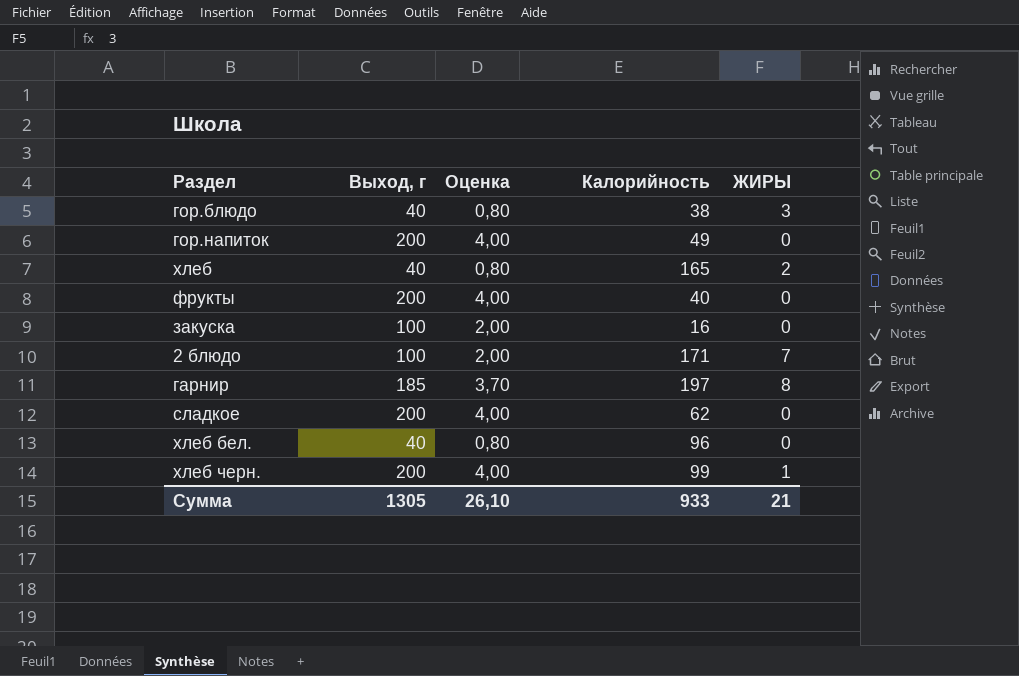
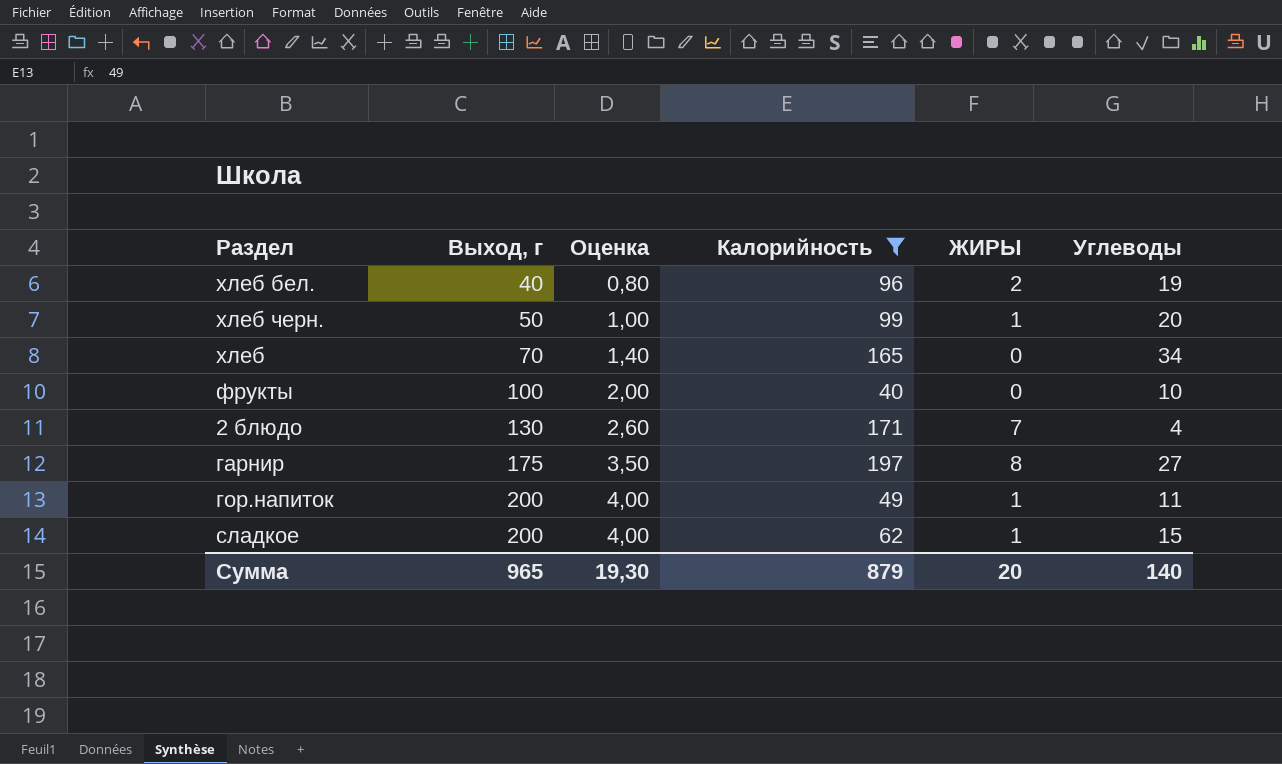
filter: none -> Калорийность >= 40
row order: none -> Выход, г ascending
column Углеводы | position: none -> 6
хлеб бел. | ЖИРЫ: 0 -> 2
хлеб черн. | Выход, г: 200 -> 50
хлеб черн. | Оценка: 4,00 -> 1,00
хлеб | Выход, г: 40 -> 70
хлеб | Оценка: 0,80 -> 1,40
хлеб | ЖИРЫ: 2 -> 0
фрукты | Выход, г: 200 -> 100
фрукты | Оценка: 4,00 -> 2,00
2 блюдо | Выход, г: 100 -> 130
2 блюдо | Оценка: 2,00 -> 2,60
гарнир | Выход, г: 185 -> 175
гарнир | Оценка: 3,70 -> 3,50
гор.напиток | ЖИРЫ: 0 -> 1
сладкое | ЖИРЫ: 0 -> 1
Сумма | Выход, г: 1305 -> 965
Сумма | Оценка: 26,10 -> 19,30
Сумма | Калорийность: 933 -> 879
Сумма | ЖИРЫ: 21 -> 20

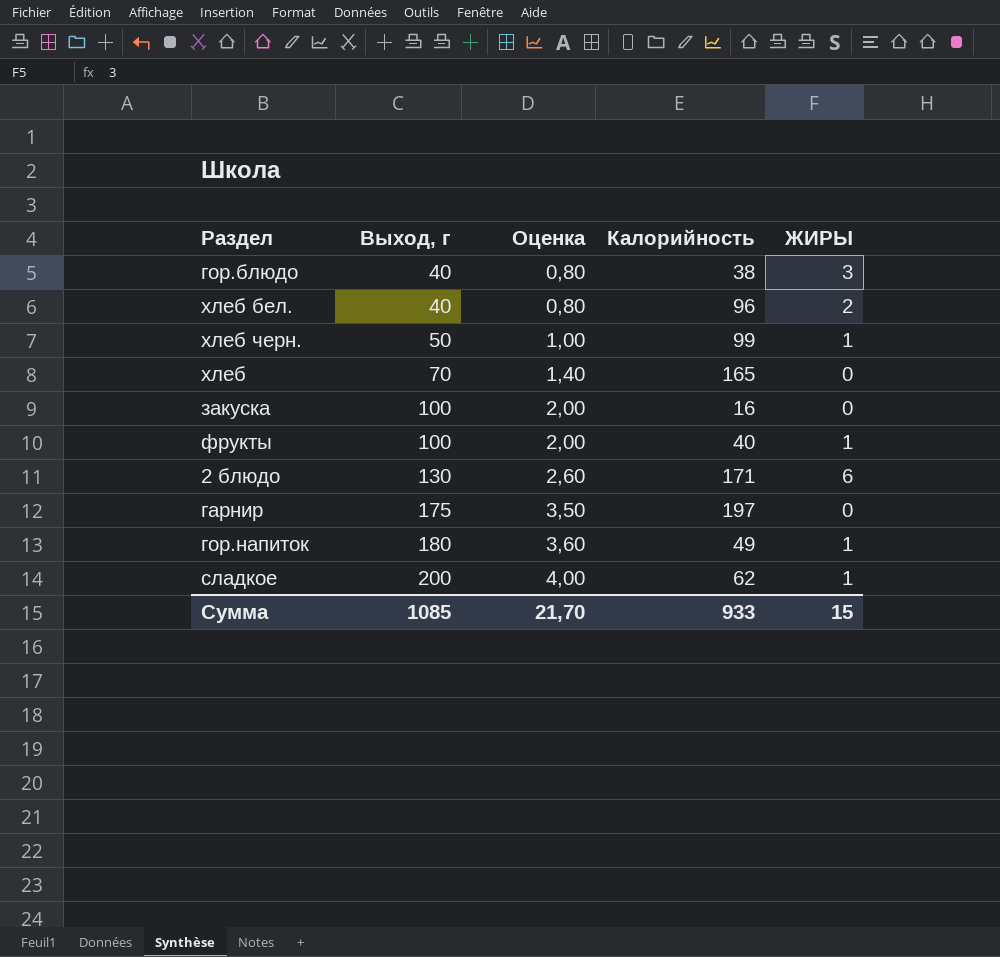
filter: Калорийность >= 40 -> none
column Углеводы | position: 6 -> none
фрукты | ЖИРЫ: 0 -> 1
2 блюдо | ЖИРЫ: 7 -> 6
гарнир | ЖИРЫ: 8 -> 0
гор.напиток | Выход, г: 200 -> 180
гор.напиток | Оценка: 4,00 -> 3,60
Сумма | Выход, г: 965 -> 1085
Сумма | Оценка: 19,30 -> 21,70
Сумма | Калорийность: 879 -> 933
Сумма | ЖИРЫ: 20 -> 15

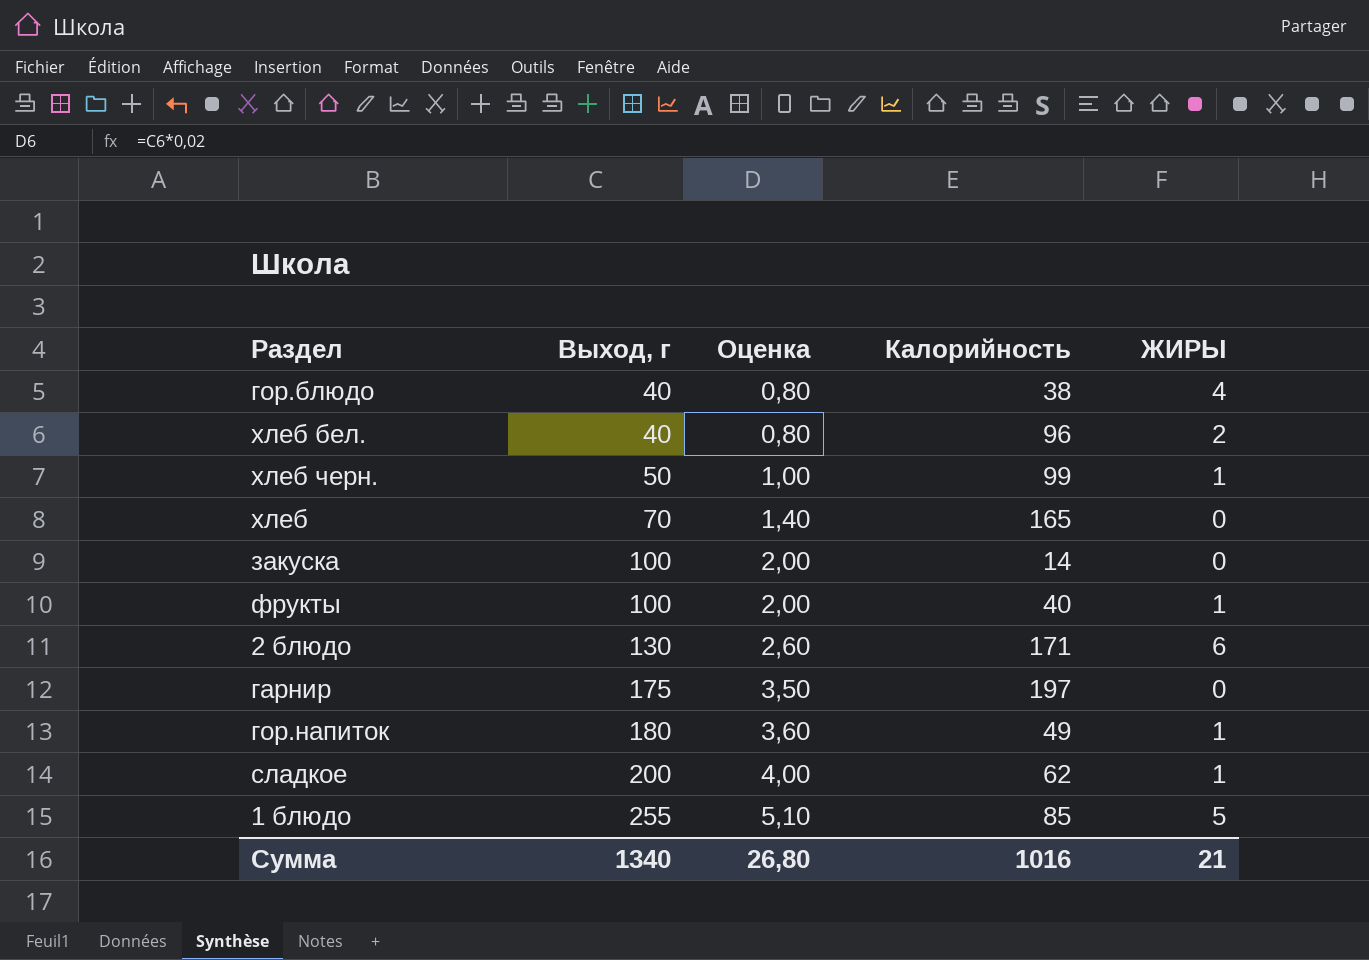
гор.блюдо | ЖИРЫ: 3 -> 4
закуска | Калорийность: 16 -> 14
row 1 блюдо: none -> 255 | 5,10 | 85 | 5
Сумма | Выход, г: 1085 -> 1340
Сумма | Оценка: 21,70 -> 26,80
Сумма | Калорийность: 933 -> 1016
Сумма | ЖИРЫ: 15 -> 21

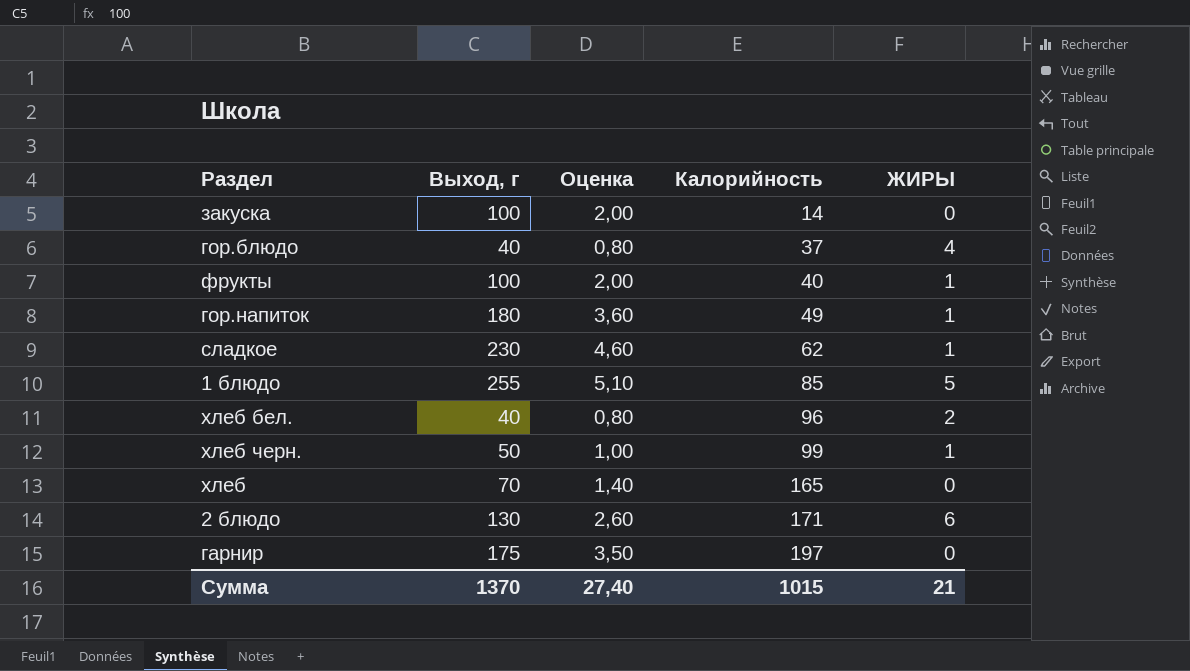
row order: Выход, г ascending -> Калорийность ascending
гор.блюдо | Калорийность: 38 -> 37
сладкое | Выход, г: 200 -> 230
сладкое | Оценка: 4,00 -> 4,60
Сумма | Выход, г: 1340 -> 1370
Сумма | Оценка: 26,80 -> 27,40
Сумма | Калорийность: 1016 -> 1015

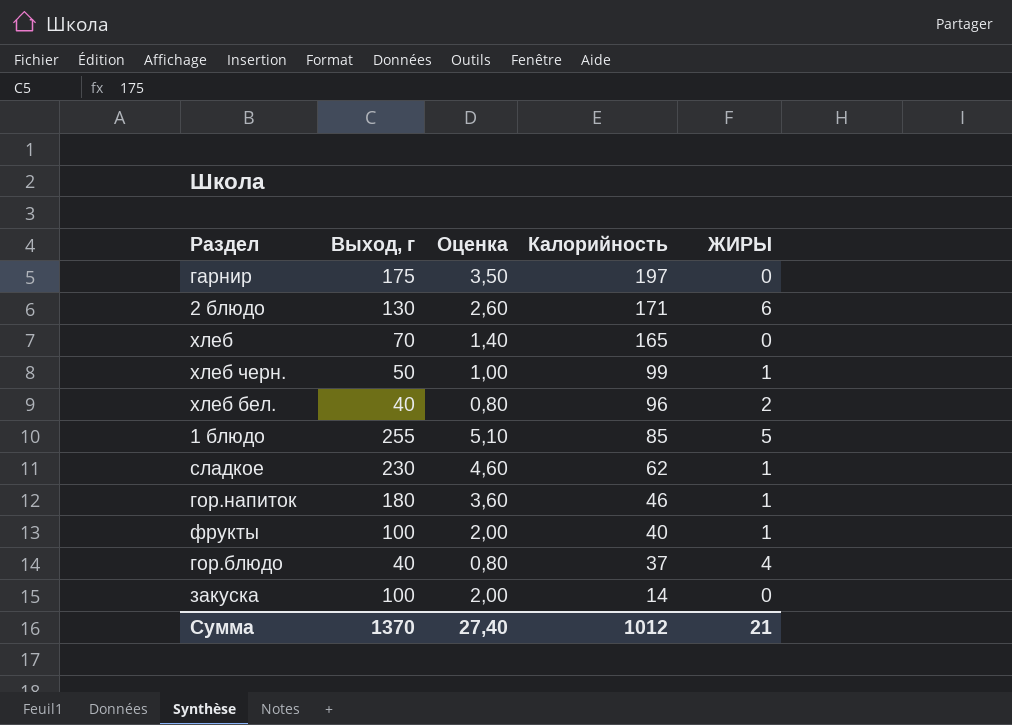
row order: Калорийность ascending -> Калорийность descending
гор.напиток | Калорийность: 49 -> 46
Сумма | Калорийность: 1015 -> 1012

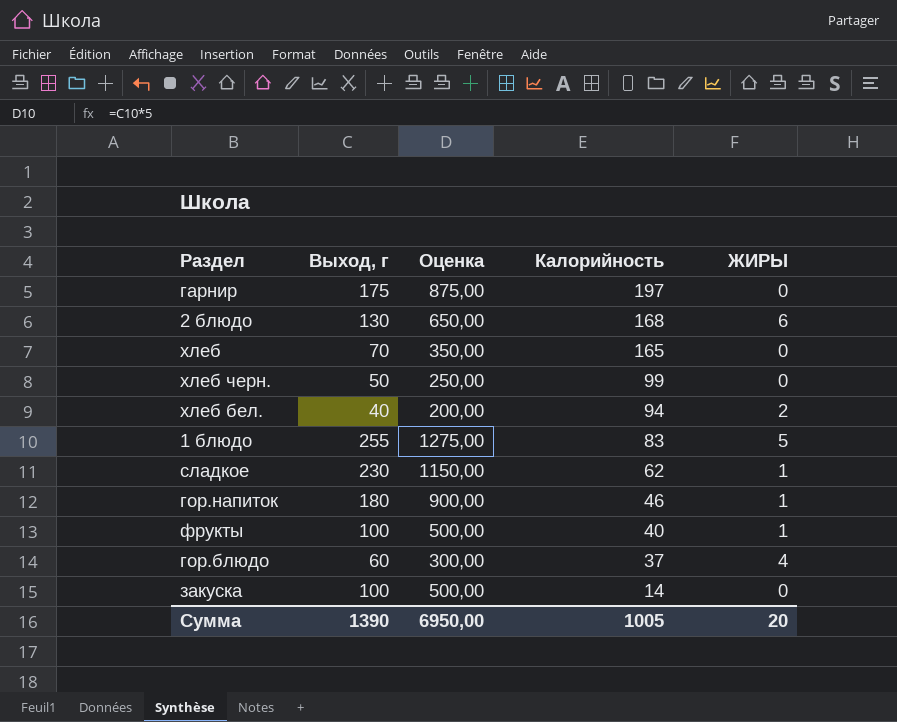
column Оценка | formula: [Выход, г] * 0,02 -> [Выход, г] * 5
2 блюдо | Калорийность: 171 -> 168
хлеб черн. | ЖИРЫ: 1 -> 0
хлеб бел. | Калорийность: 96 -> 94
1 блюдо | Калорийность: 85 -> 83
гор.блюдо | Выход, г: 40 -> 60
Сумма | Выход, г: 1370 -> 1390
Сумма | Оценка: 27,40 -> 6950,00
Сумма | Калорийность: 1012 -> 1005
Сумма | ЖИРЫ: 21 -> 20

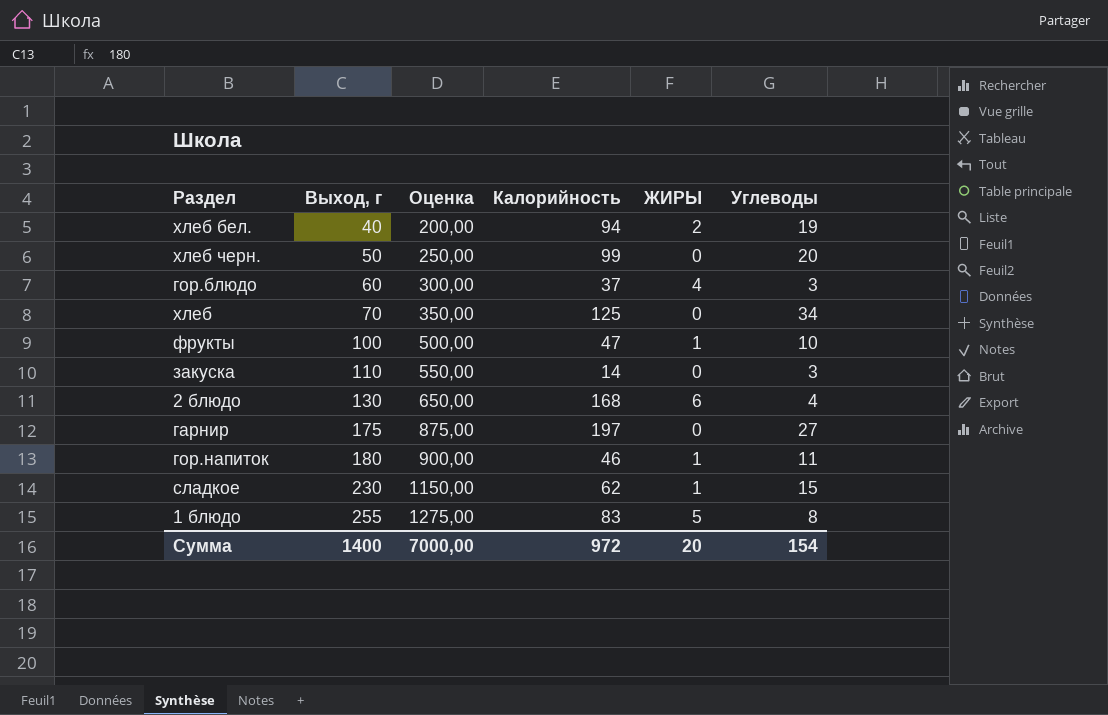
row order: Калорийность descending -> Выход, г ascending
column Углеводы | position: none -> 6
хлеб | Калорийность: 165 -> 125
фрукты | Калорийность: 40 -> 47
закуска | Выход, г: 100 -> 110
закуска | Оценка: 500,00 -> 550,00
Сумма | Выход, г: 1390 -> 1400
Сумма | Оценка: 6950,00 -> 7000,00
Сумма | Калорийность: 1005 -> 972

